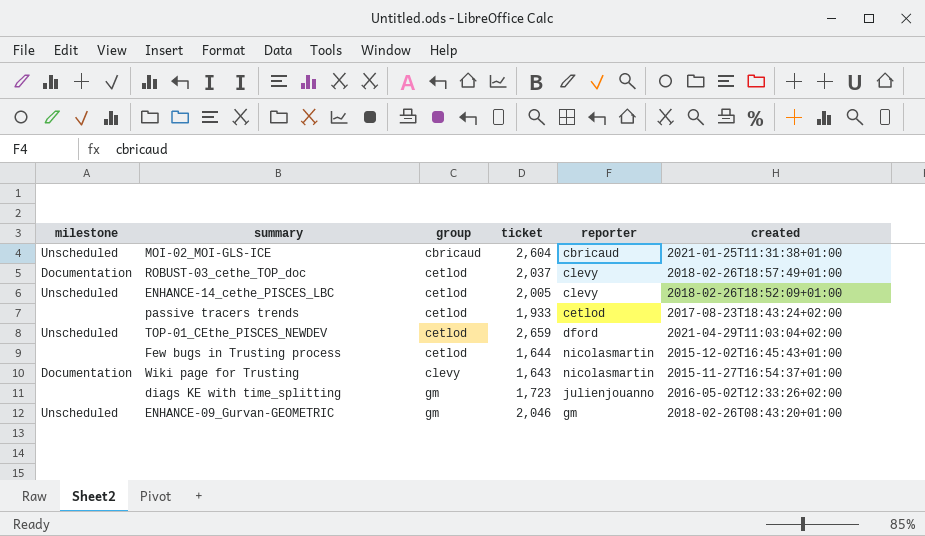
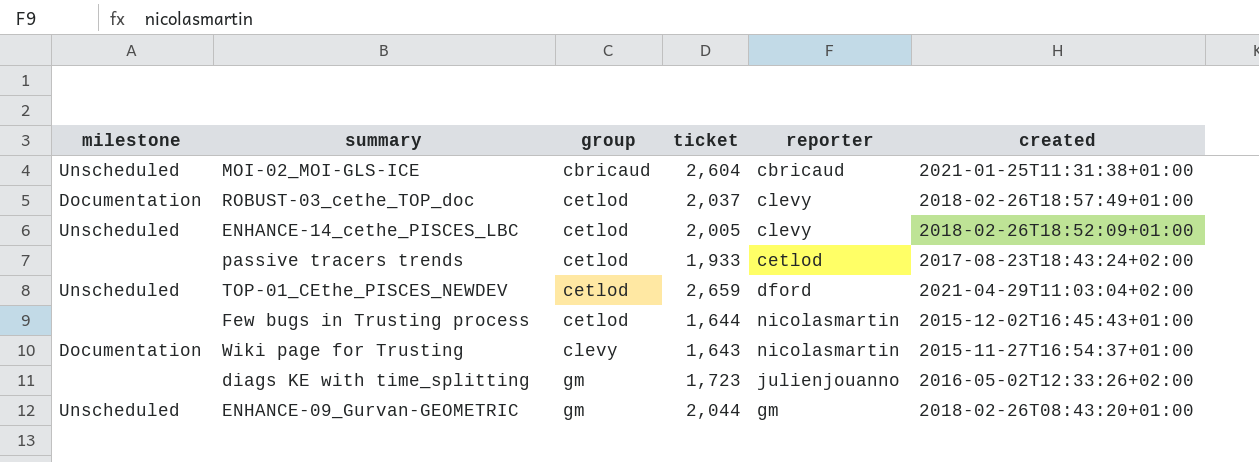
ENHANCE-09_Gurvan-GEOMETRIC | ticket: 2,046 -> 2,044

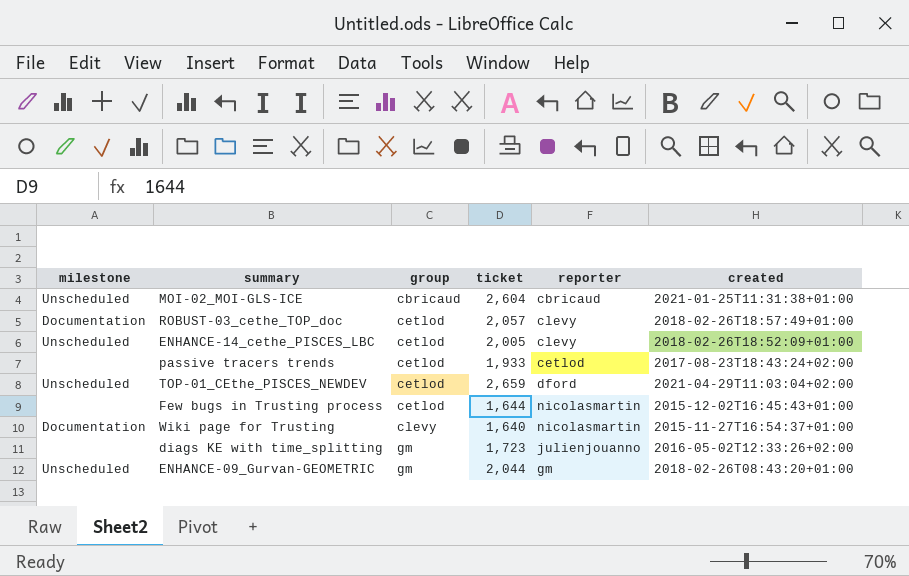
ROBUST-03_cethe_TOP_doc | ticket: 2,037 -> 2,057
Wiki page for Trusting | ticket: 1,643 -> 1,640

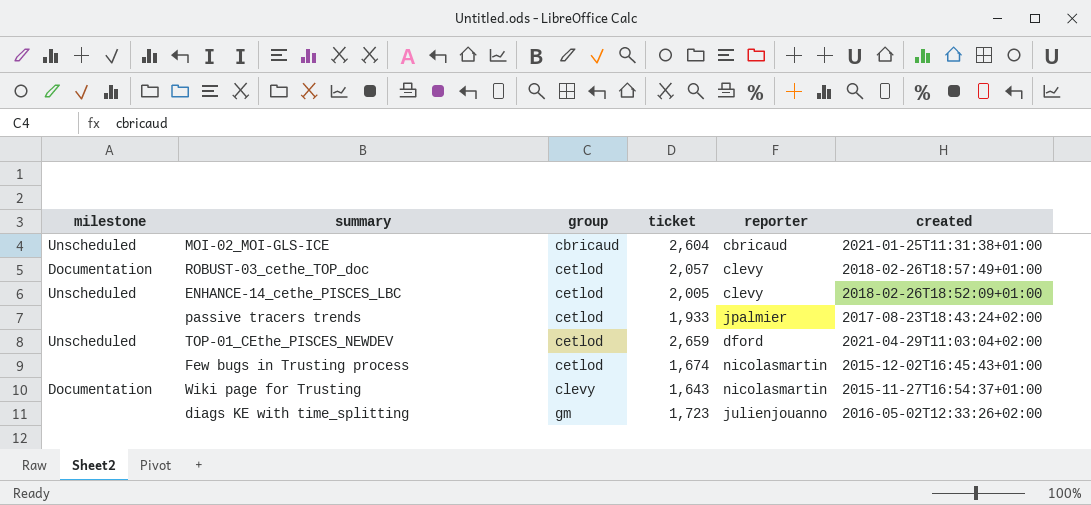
row ENHANCE-09_Gurvan-GEOMETRIC: Unscheduled | gm | 2,044 | gm | 2018-02-26T08:43:20+01:00 -> none
passive tracers trends | reporter: cetlod -> jpalmier
Few bugs in Trusting process | ticket: 1,644 -> 1,674
Wiki page for Trusting | ticket: 1,640 -> 1,643

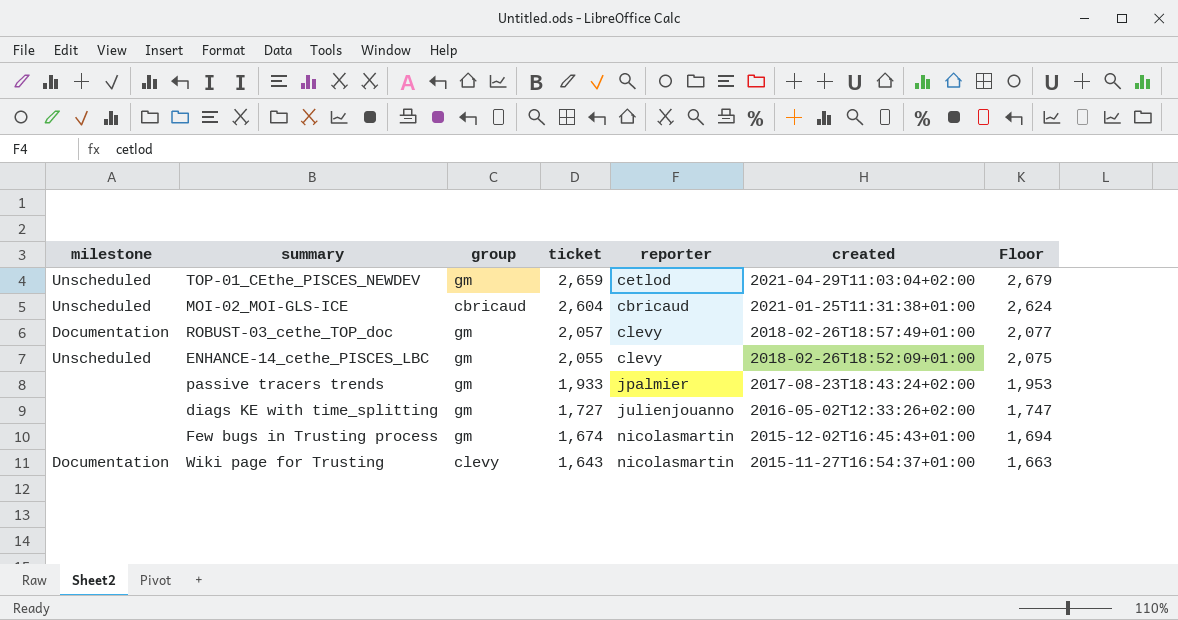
row order: group ascending -> ticket descending
column Floor | formula: none -> [ticket] + 20
TOP-01_CEthe_PISCES_NEWDEV | group: cetlod -> gm
TOP-01_CEthe_PISCES_NEWDEV | reporter: dford -> cetlod
ROBUST-03_cethe_TOP_doc | group: cetlod -> gm
ENHANCE-14_cethe_PISCES_LBC | group: cetlod -> gm
ENHANCE-14_cethe_PISCES_LBC | ticket: 2,005 -> 2,055
passive tracers trends | group: cetlod -> gm
diags KE with time_splitting | ticket: 1,723 -> 1,727
Few bugs in Trusting process | group: cetlod -> gm

